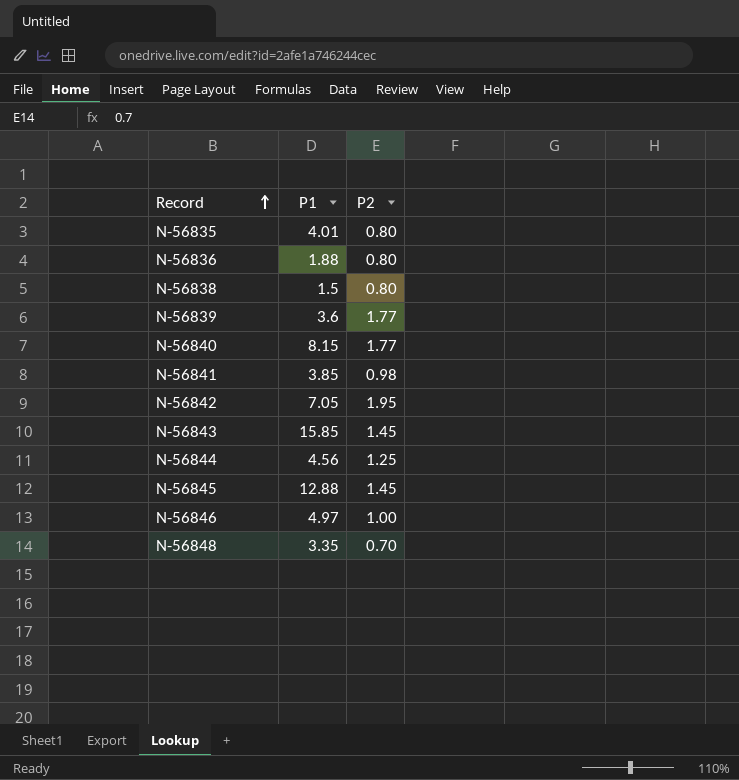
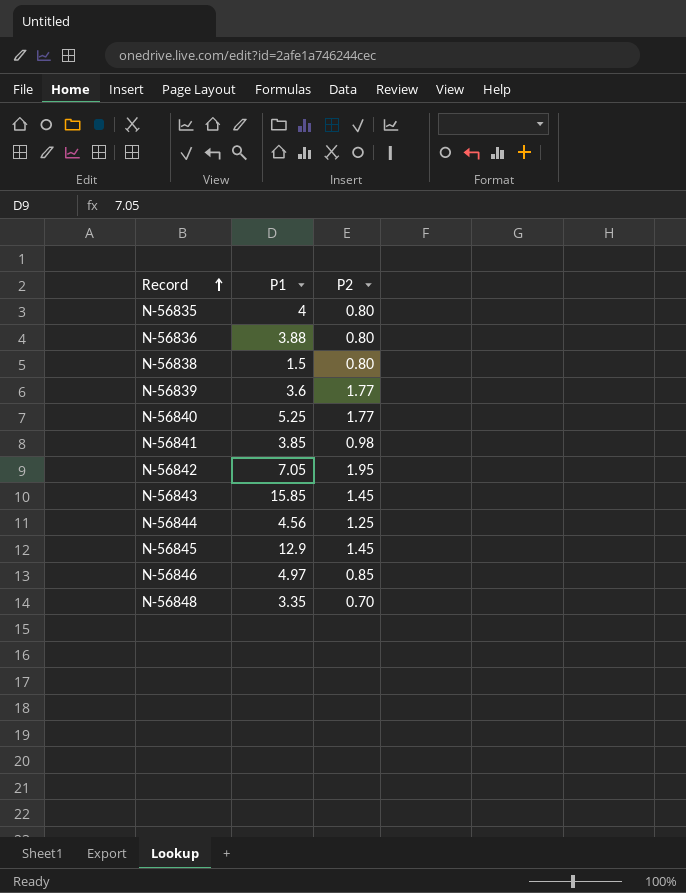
N-56835 | P1: 4.01 -> 4
N-56836 | P1: 1.88 -> 3.88
N-56840 | P1: 8.15 -> 5.25
N-56845 | P1: 12.88 -> 12.9
N-56846 | P2: 1.00 -> 0.85

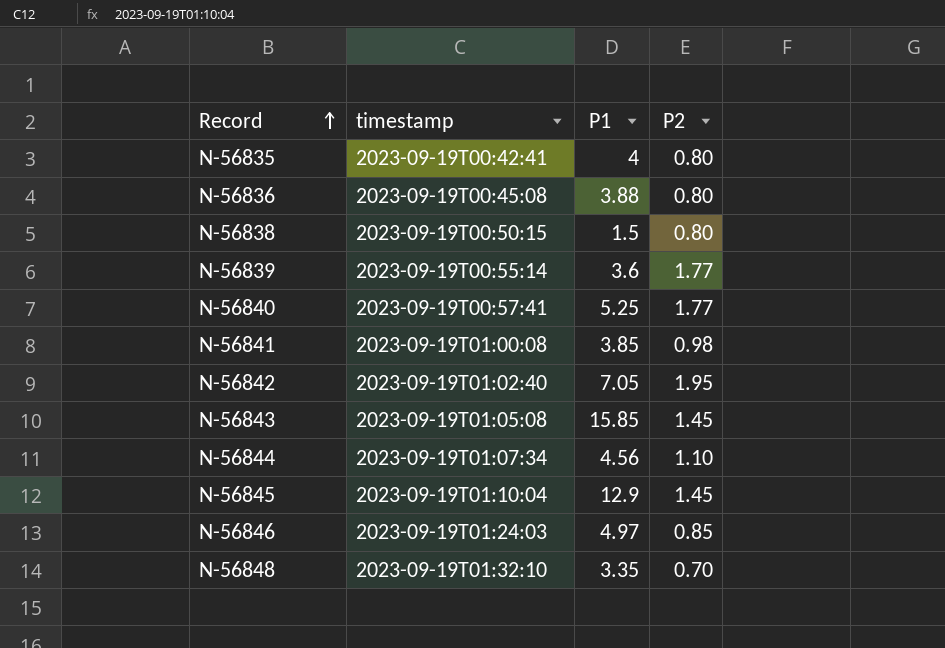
column timestamp | position: none -> 2
N-56844 | P2: 1.25 -> 1.10

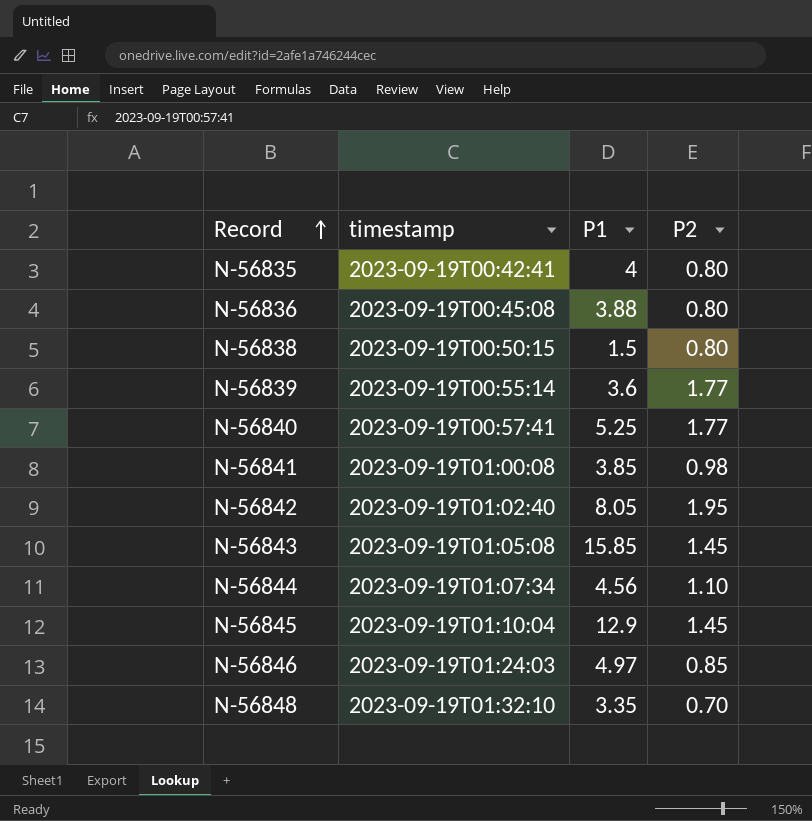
N-56842 | P1: 7.05 -> 8.05

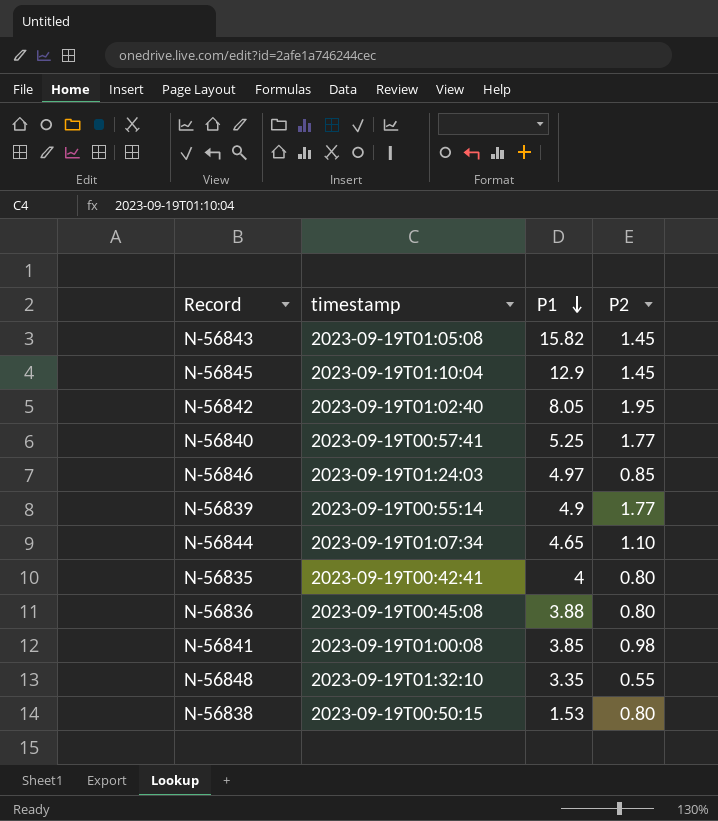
row order: Record ascending -> P1 descending
N-56843 | P1: 15.85 -> 15.82
N-56839 | P1: 3.6 -> 4.9
N-56844 | P1: 4.56 -> 4.65
N-56848 | P2: 0.70 -> 0.55
N-56838 | P1: 1.5 -> 1.53

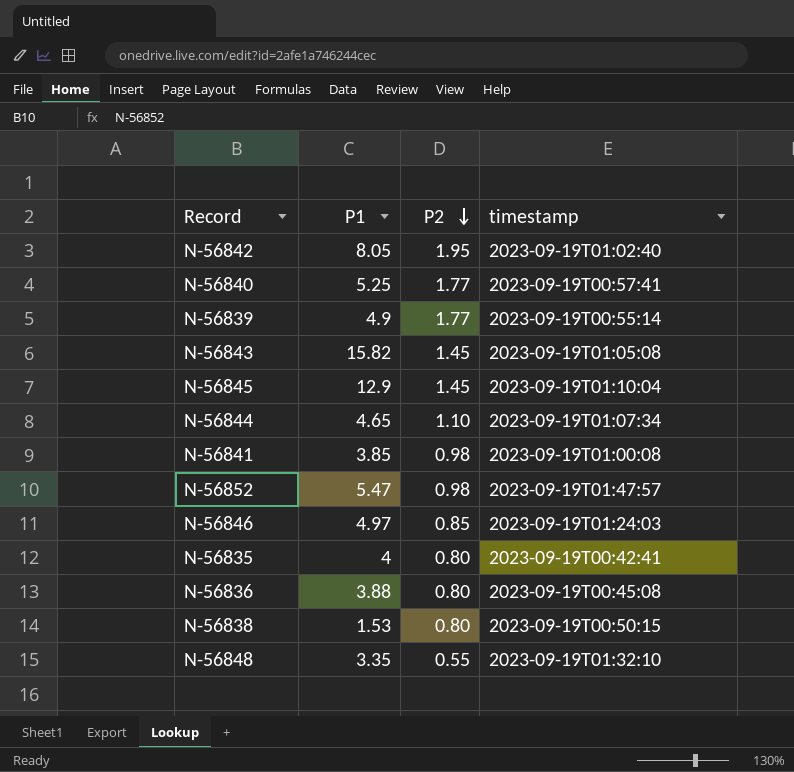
row order: P1 descending -> P2 descending
column timestamp | position: 2 -> 4
row N-56852: none -> 5.47 | 0.98 | 2023-09-19T01:47:57

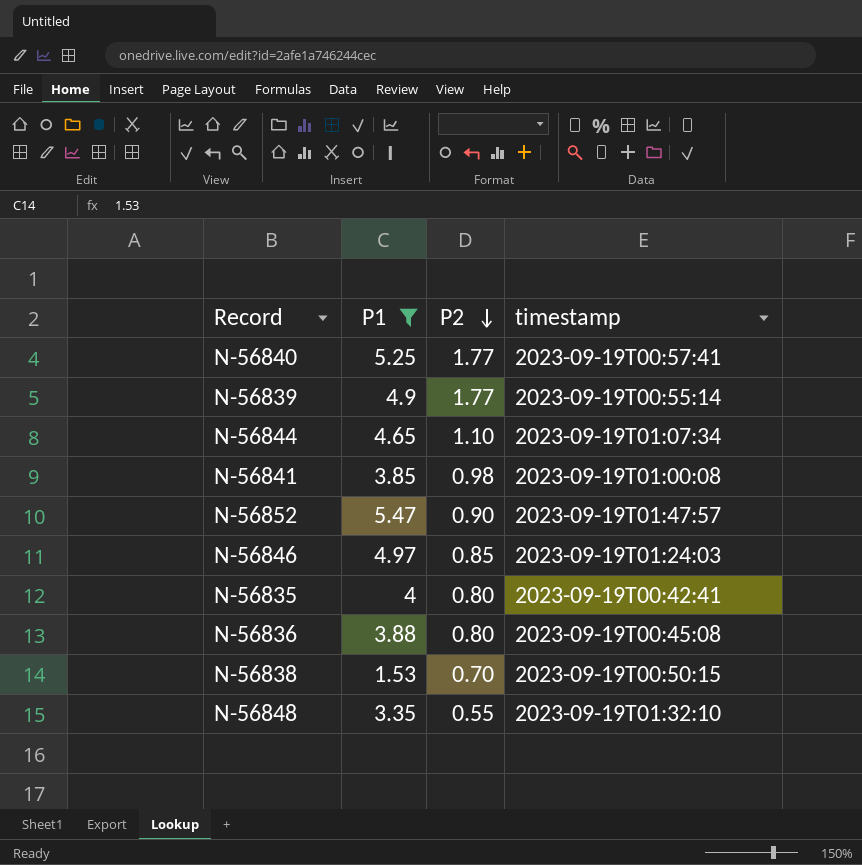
filter: none -> P1 <= 5.47
N-56852 | P2: 0.98 -> 0.90
N-56838 | P2: 0.80 -> 0.70

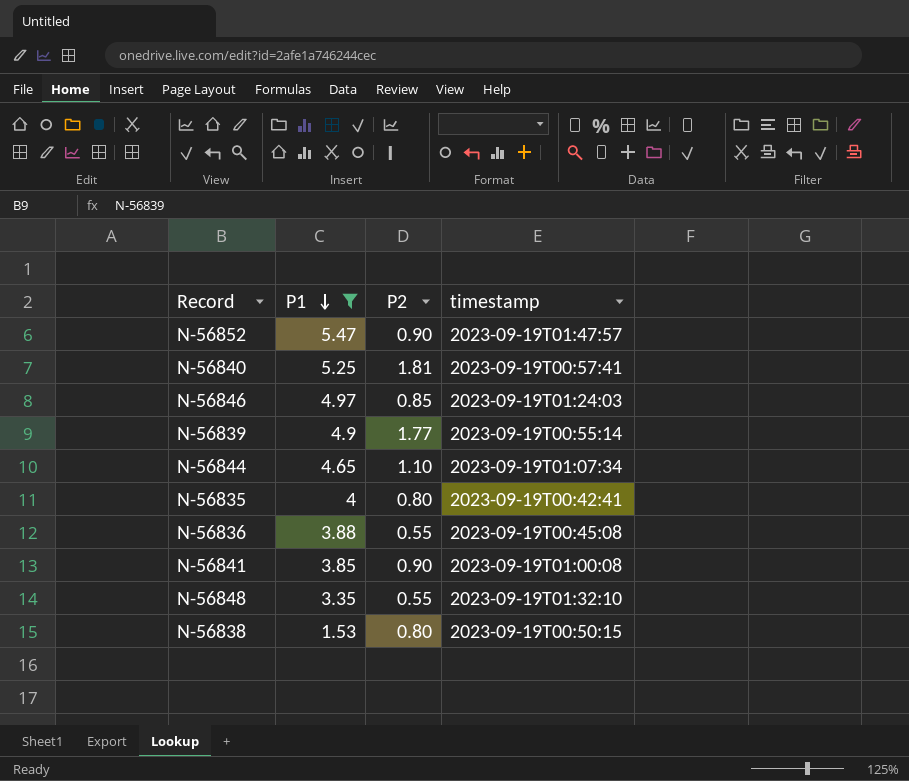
row order: P2 descending -> P1 descending
N-56840 | P2: 1.77 -> 1.81
N-56836 | P2: 0.80 -> 0.55
N-56841 | P2: 0.98 -> 0.90
N-56838 | P2: 0.70 -> 0.80

